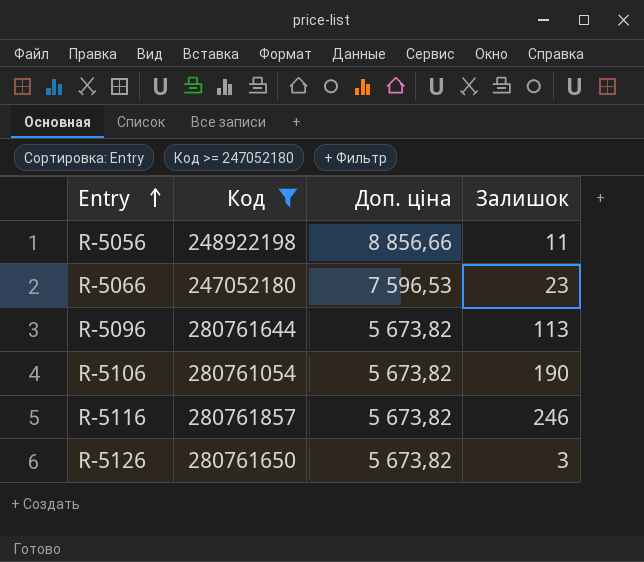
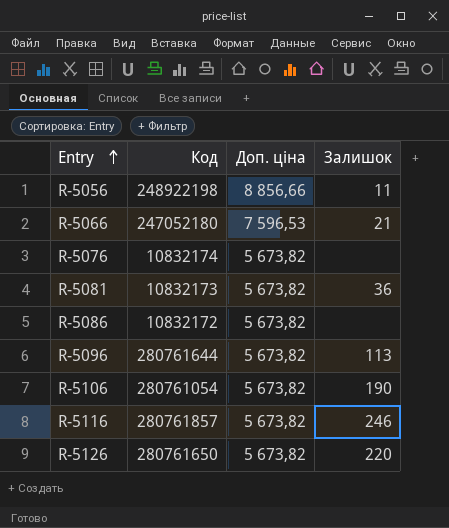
filter: Код >= 247052180 -> none
R-5066 | Залишок: 23 -> 21
R-5126 | Залишок: 3 -> 220

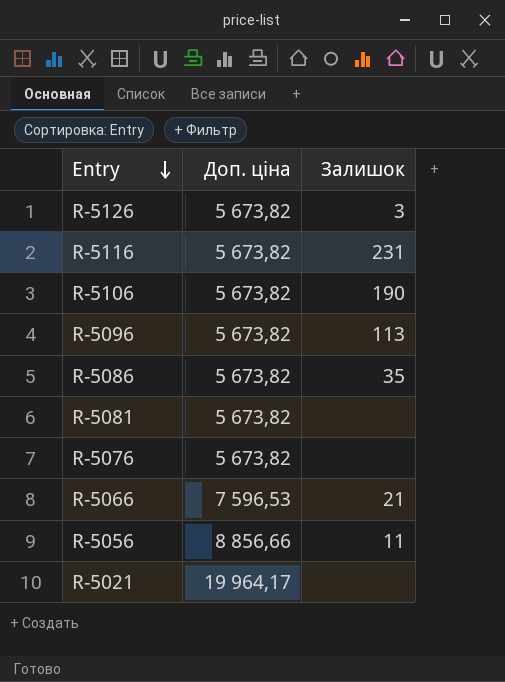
row order: Entry ascending -> Entry descending
column Код | position: 2 -> none
R-5126 | Залишок: 220 -> 3
R-5116 | Залишок: 246 -> 231
R-5086 | Залишок: none -> 35
R-5081 | Залишок: 36 -> none
row R-5021: none -> 19 964,17 | none

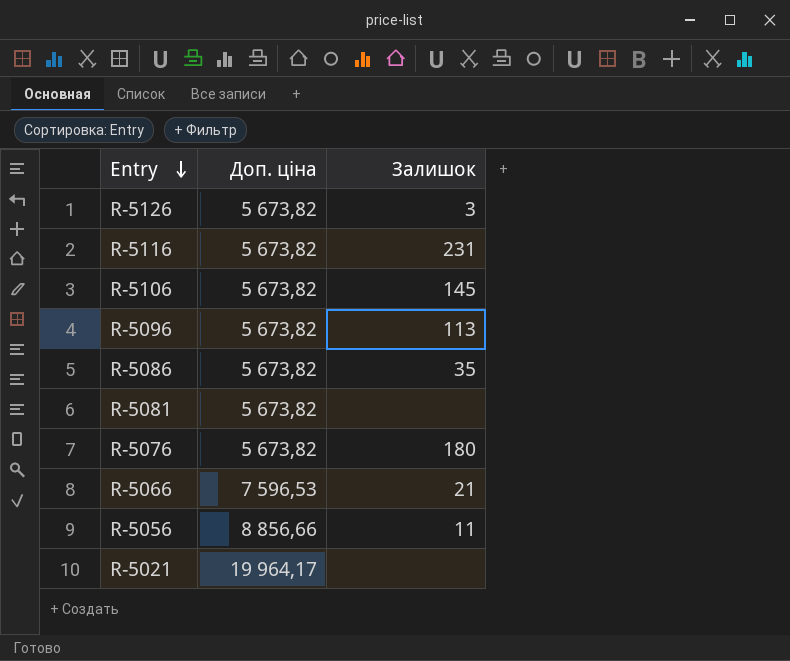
R-5106 | Залишок: 190 -> 145
R-5076 | Залишок: none -> 180

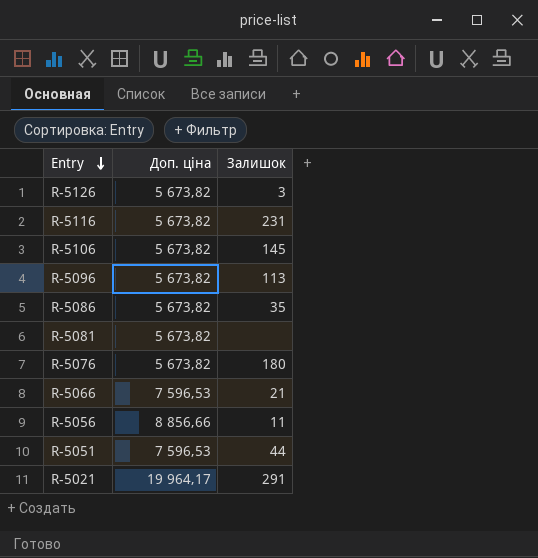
row R-5051: none -> 7 596,53 | 44
R-5021 | Залишок: none -> 291

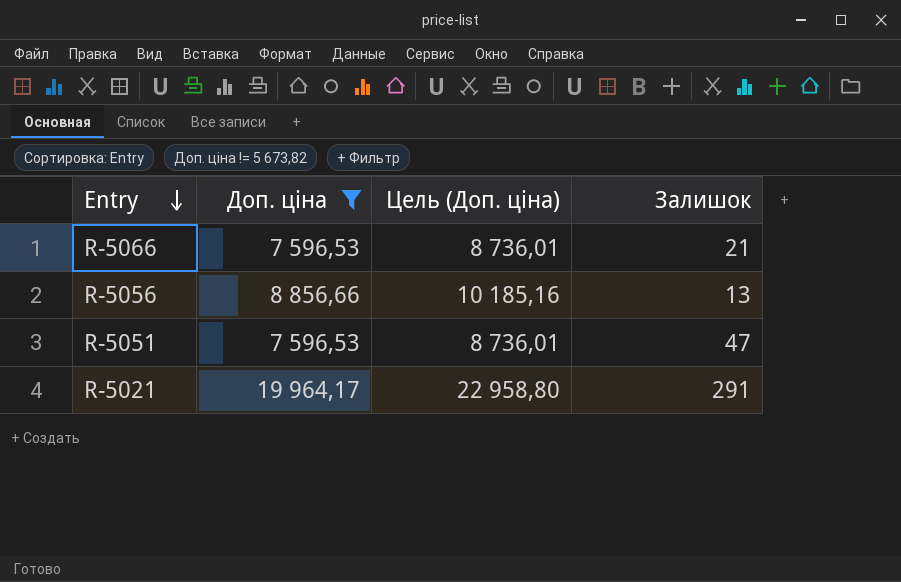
filter: none -> Доп. ціна != 5 673,82
column Цель (Доп. ціна) | formula: none -> [Доп. ціна] * 1,15
R-5056 | Залишок: 11 -> 13
R-5051 | Залишок: 44 -> 47

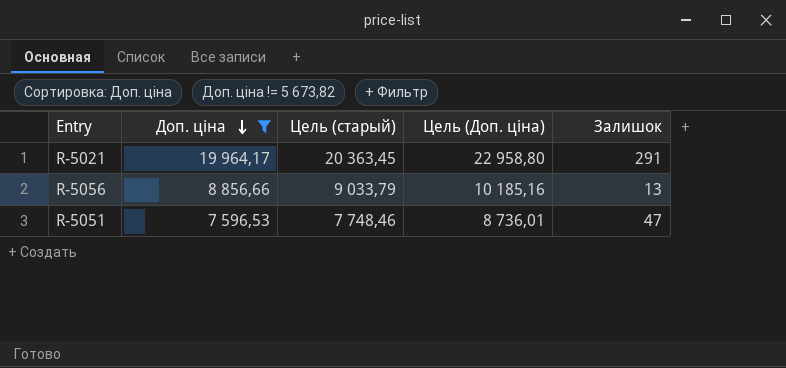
row order: Entry descending -> Доп. ціна descending
column Цель (старый) | formula: none -> [Доп. ціна] * 1,02
row R-5066: 7 596,53 | 8 736,01 | 21 -> none

